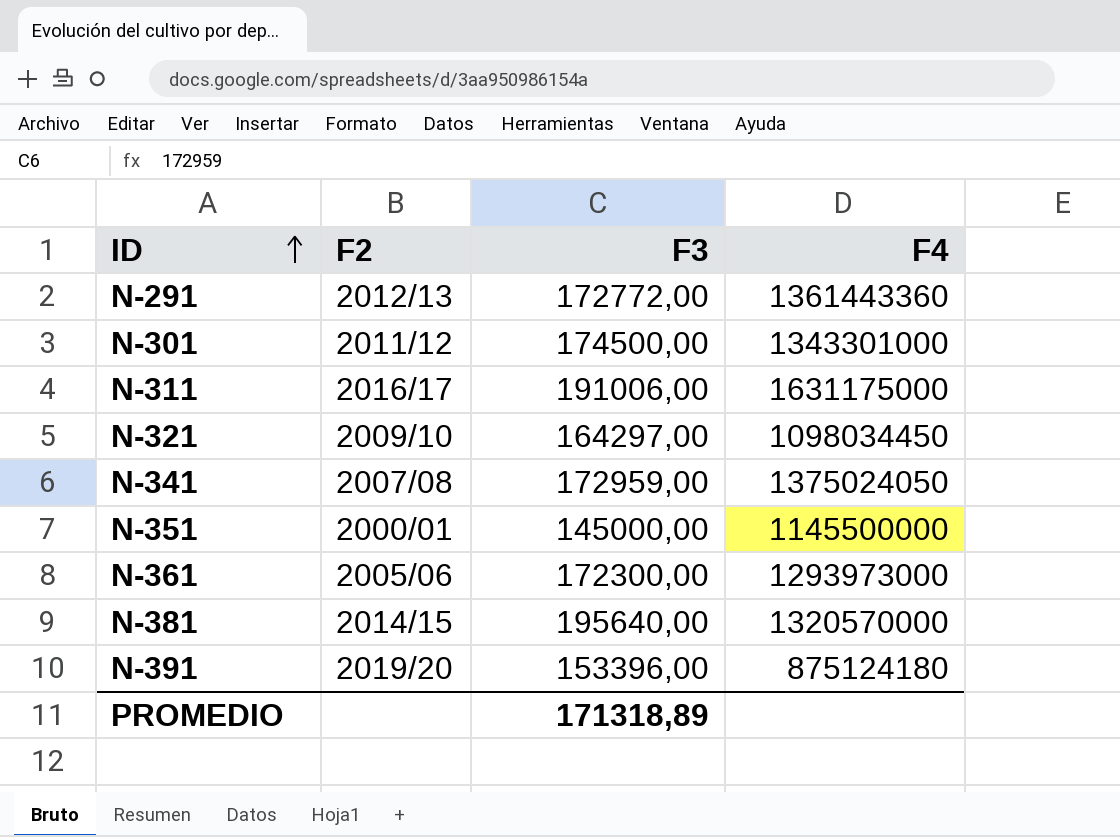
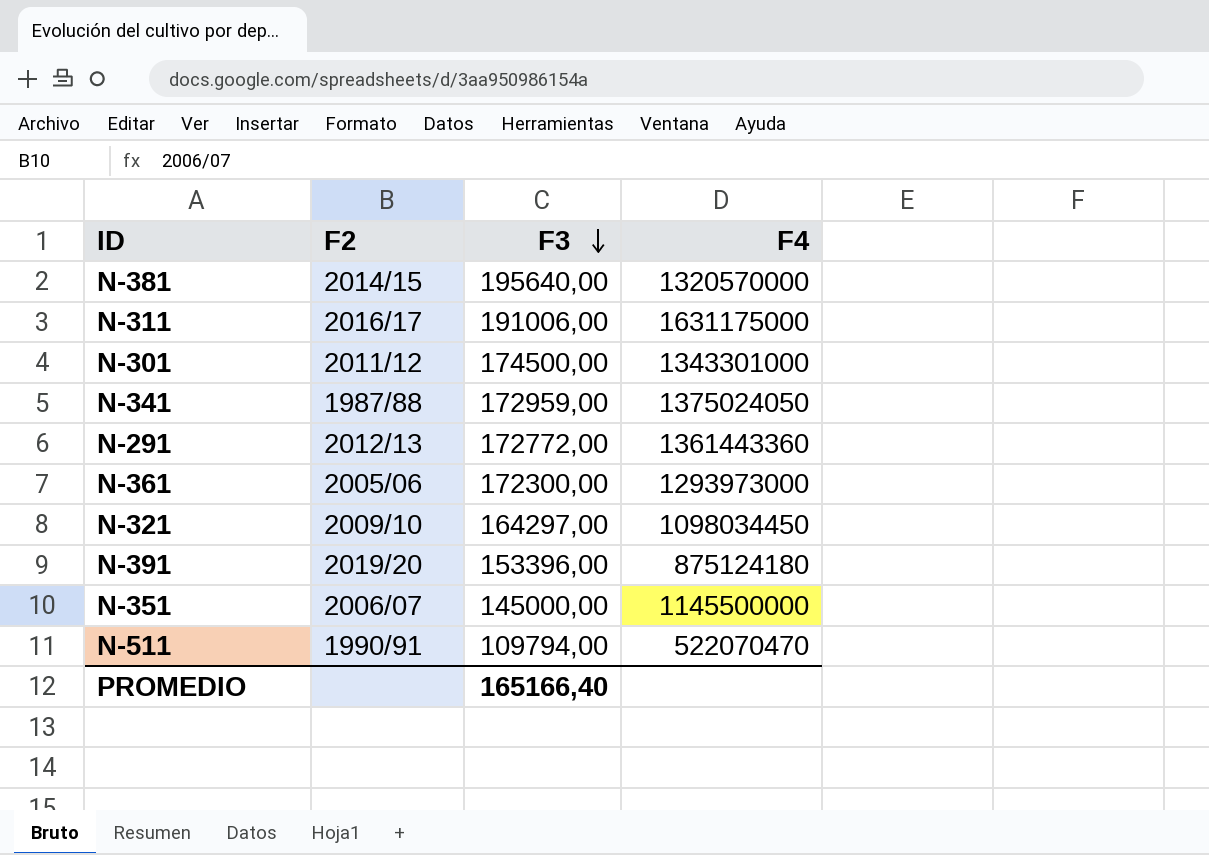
row order: ID ascending -> F3 descending
N-341 | F2: 2007/08 -> 1987/88
N-351 | F2: 2000/01 -> 2006/07
row N-511: none -> 1990/91 | 109794,00 | 522070470
PROMEDIO | F3: 171318,89 -> 165166,40

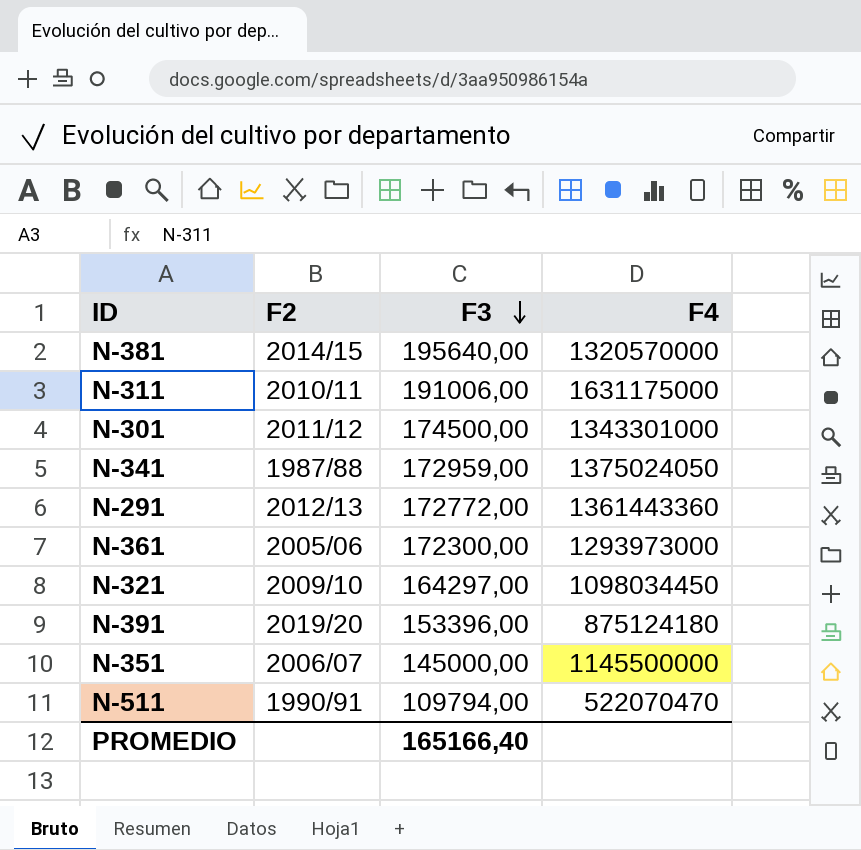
N-311 | F2: 2016/17 -> 2010/11

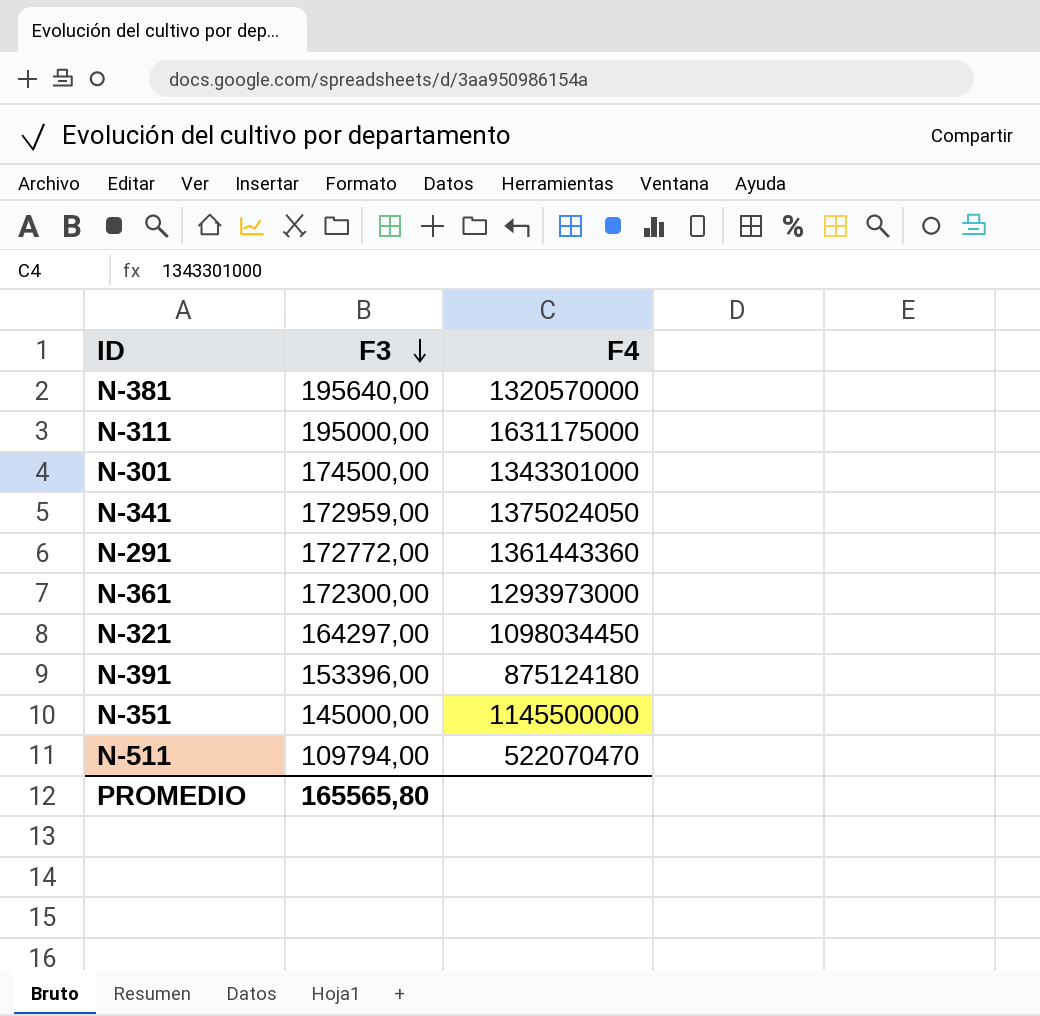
column F2 | position: 2 -> none
N-311 | F3: 191006,00 -> 195000,00
PROMEDIO | F3: 165166,40 -> 165565,80

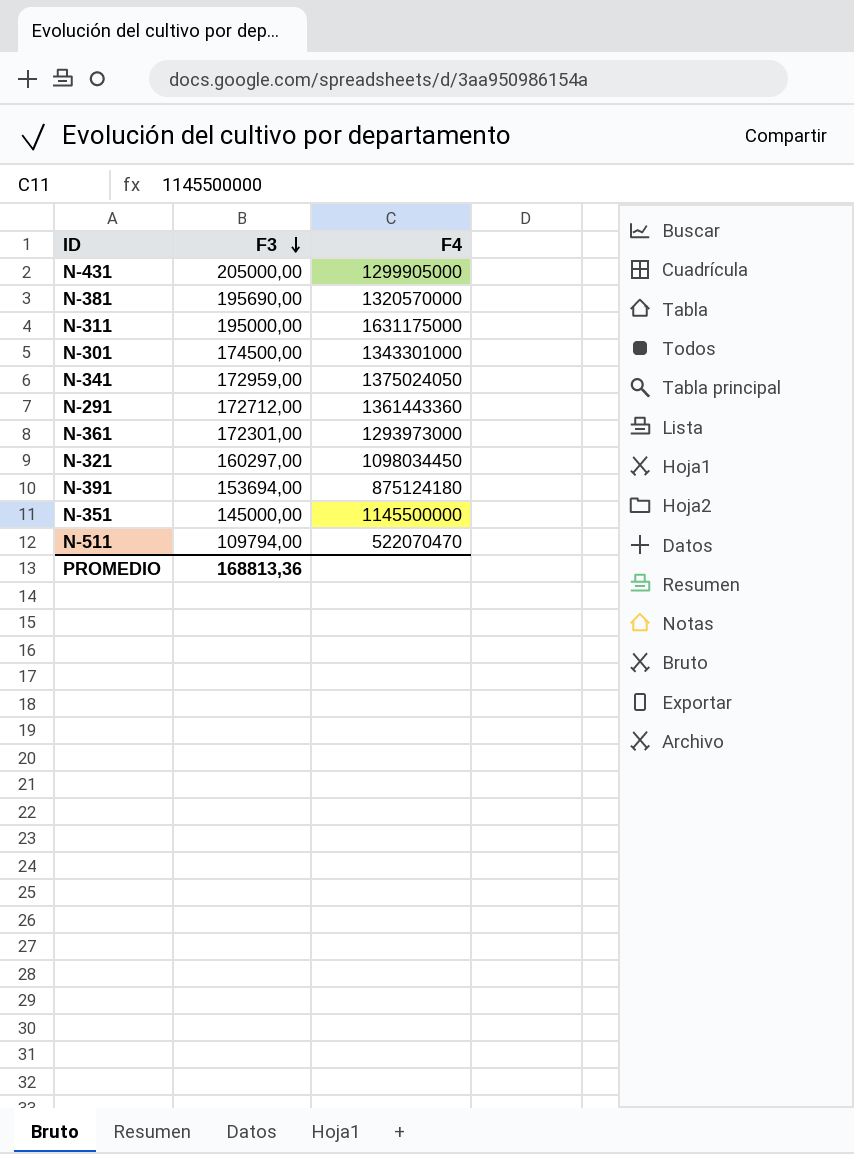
row N-431: none -> 205000,00 | 1299905000
N-381 | F3: 195640,00 -> 195690,00
N-291 | F3: 172772,00 -> 172712,00
N-361 | F3: 172300,00 -> 172301,00
N-321 | F3: 164297,00 -> 160297,00
N-391 | F3: 153396,00 -> 153694,00
PROMEDIO | F3: 165565,80 -> 168813,36

